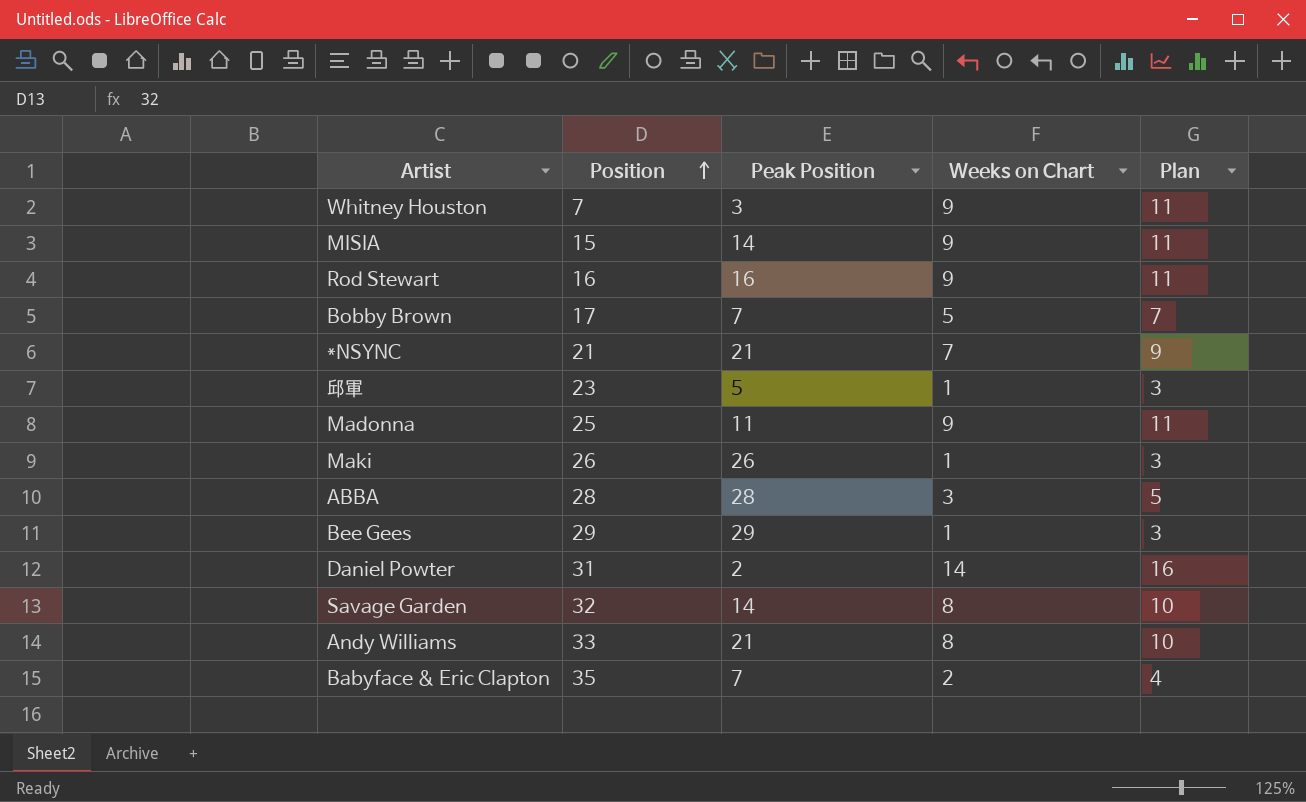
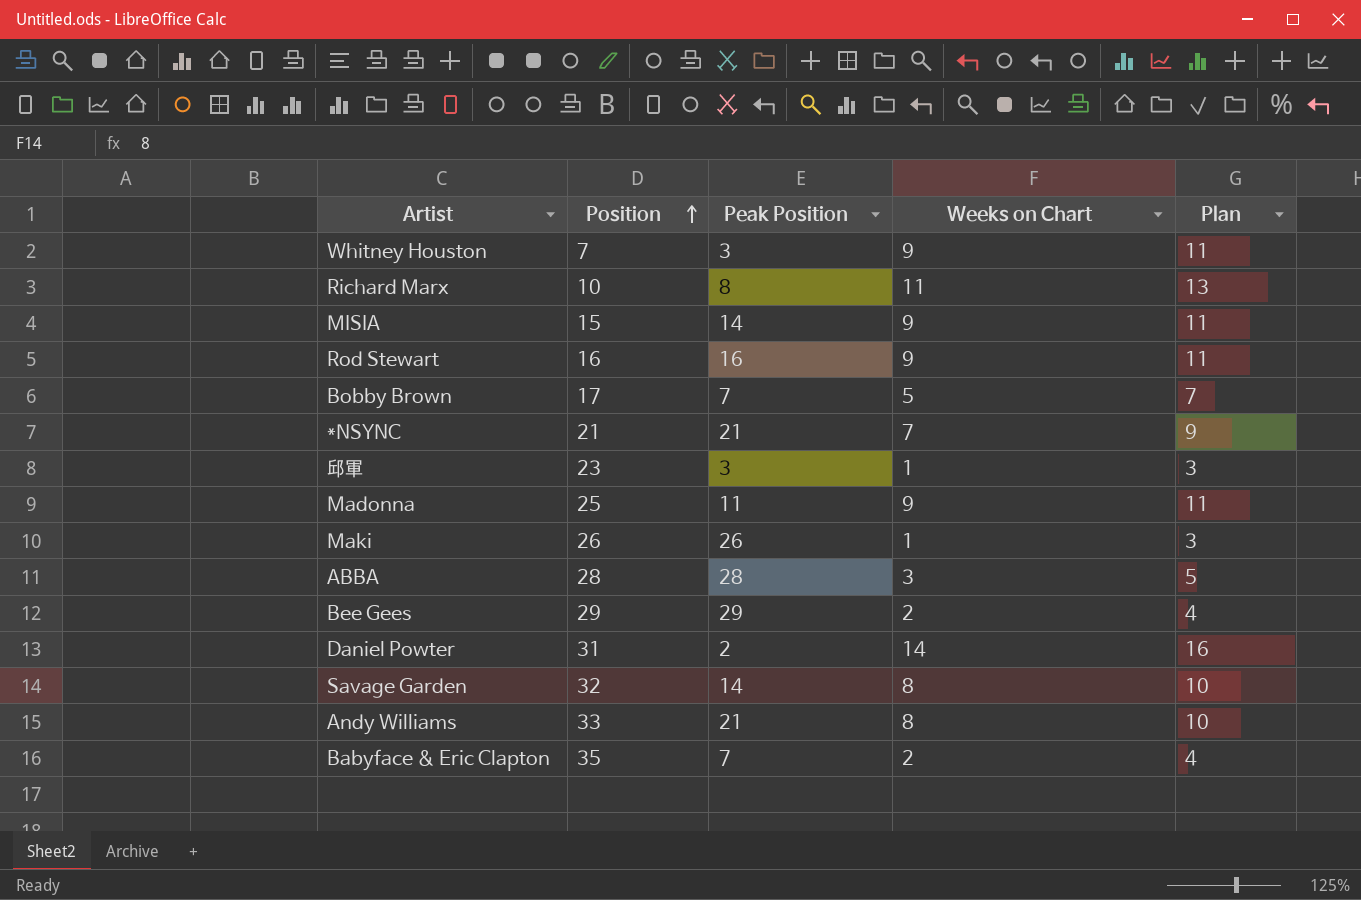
row Richard Marx: none -> 10 | 8 | 11 | 13
邱軍 | Peak Position: 5 -> 3
Bee Gees | Weeks on Chart: 1 -> 2
Bee Gees | Plan: 3 -> 4

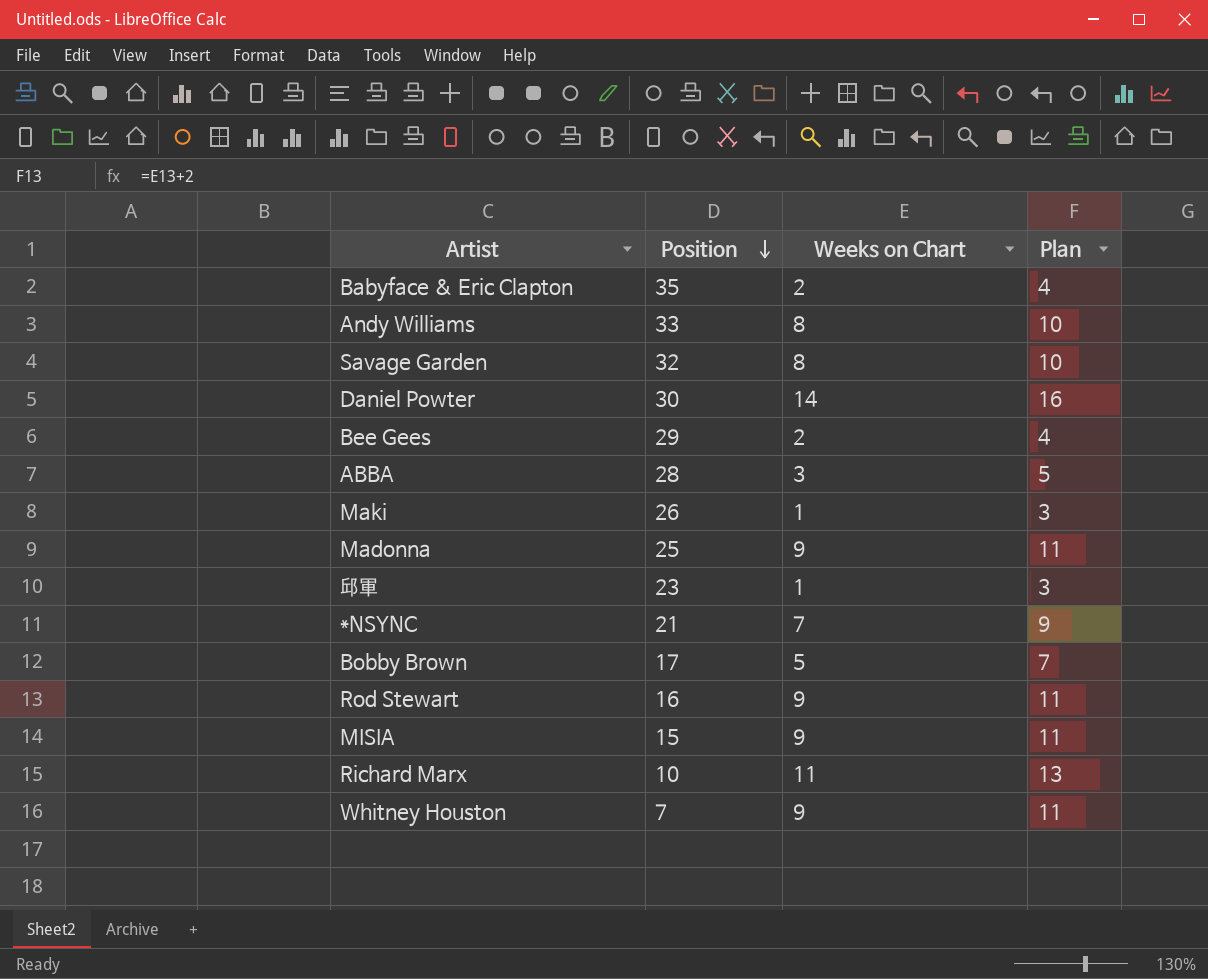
row order: Position ascending -> Position descending
column Peak Position | position: 3 -> none
Daniel Powter | Position: 31 -> 30

